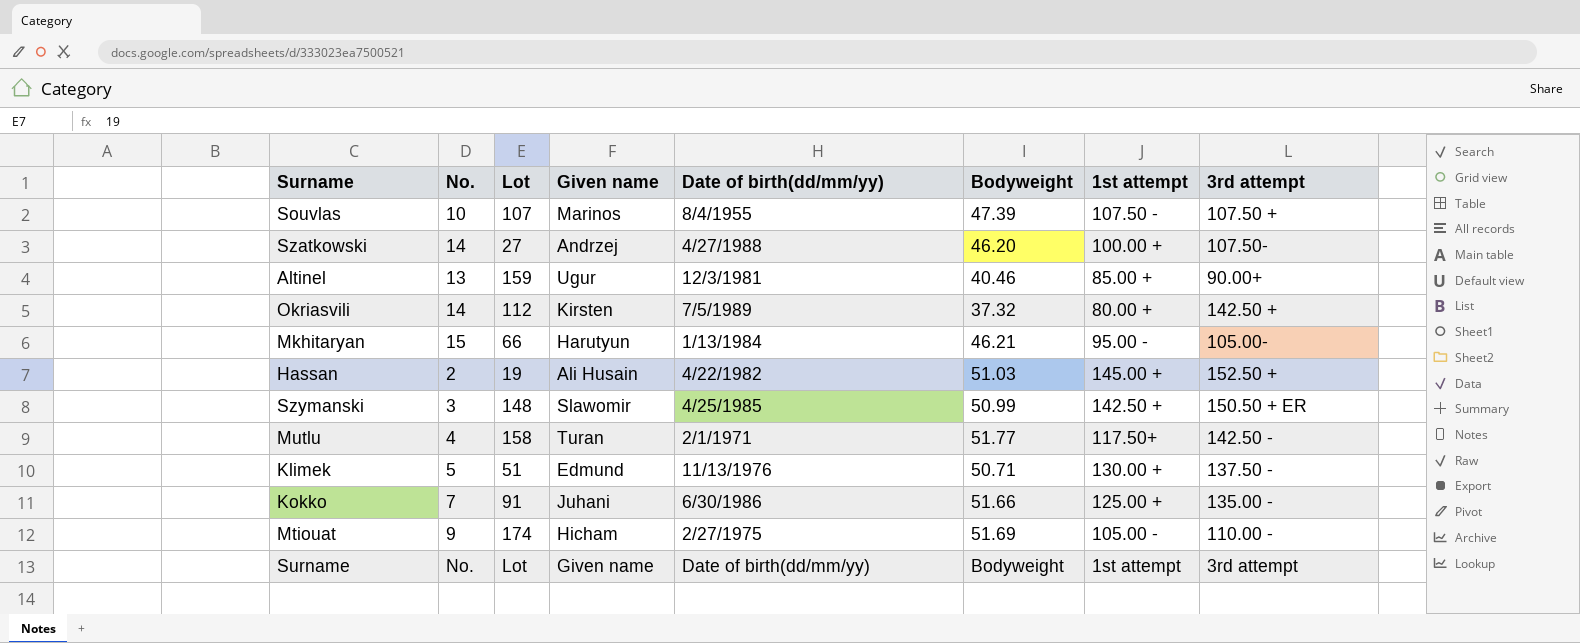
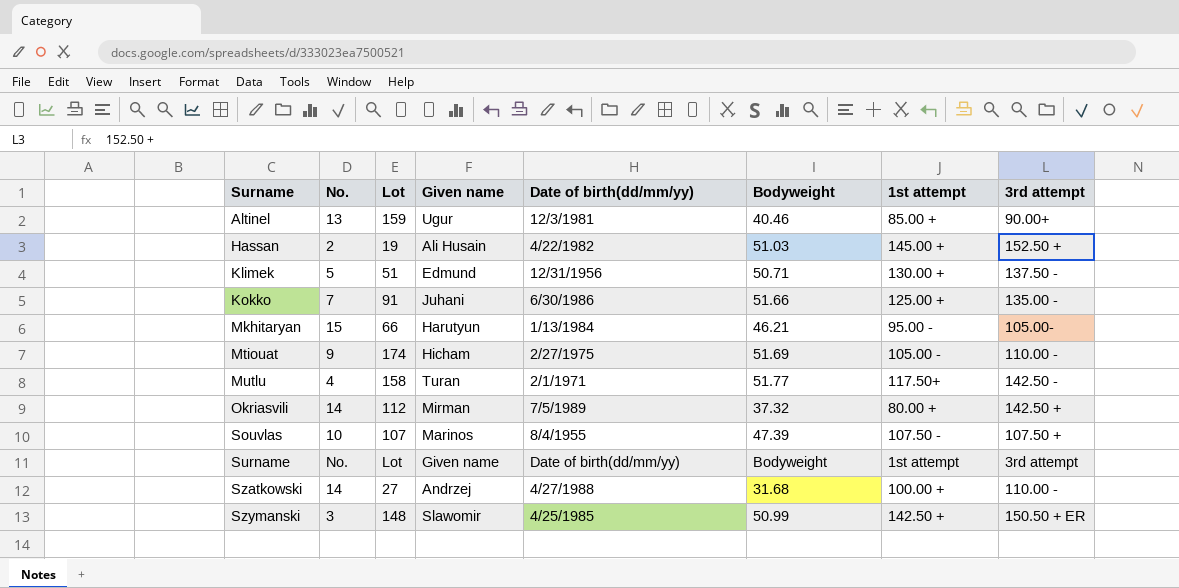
row order: none -> Surname ascending
Klimek | Date of birth(dd/mm/yy): 11/13/1976 -> 12/31/1956
Okriasvili | Given name: Kirsten -> Mirman
Szatkowski | Bodyweight: 46.20 -> 31.68
Szatkowski | 3rd attempt: 107.50- -> 110.00 -

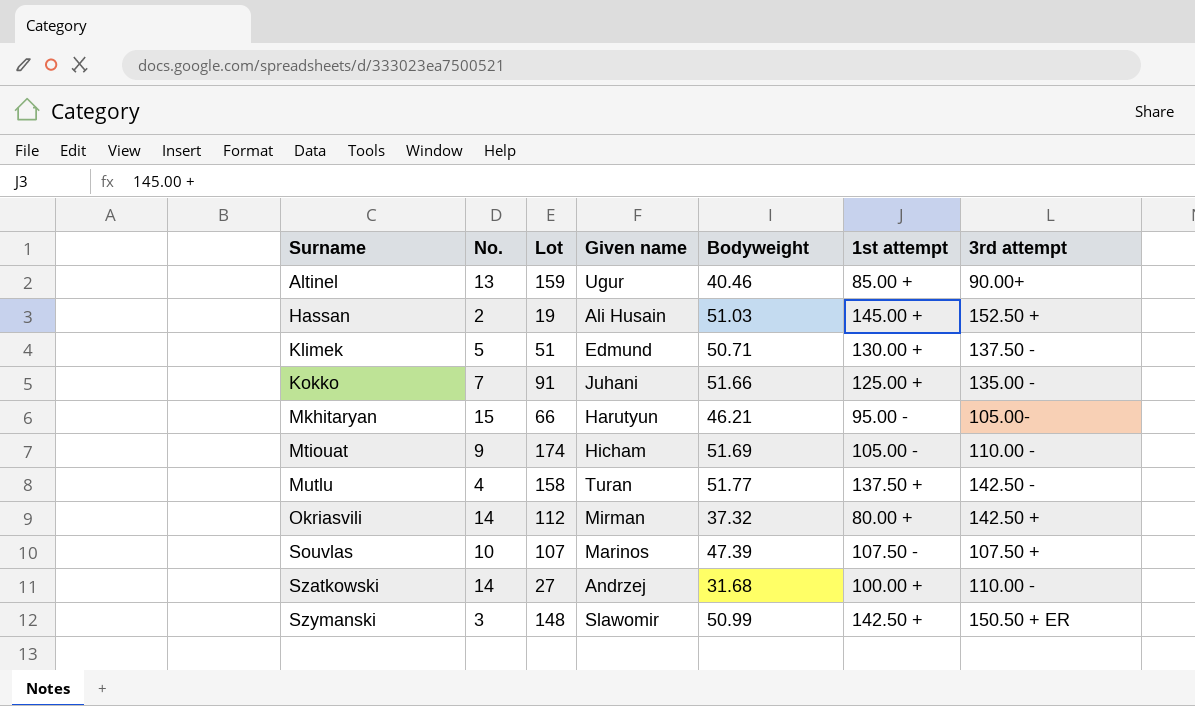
column Date of birth(dd/mm/yy) | position: 5 -> none
row Surname: No. | Lot | Given name | Date of birth(dd/mm/yy) | Bodyweight | 1st attempt | 3rd attempt -> none
Mutlu | 1st attempt: 117.50+ -> 137.50 +

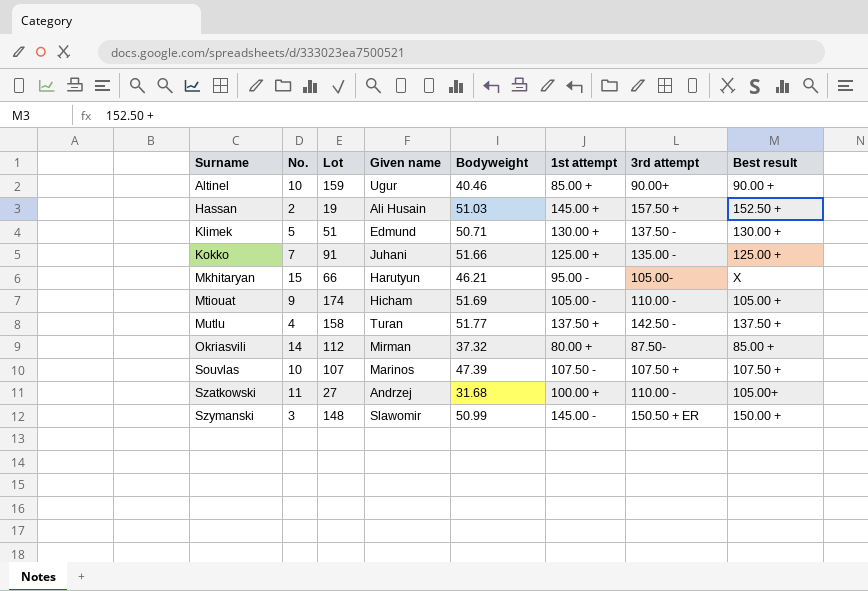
column Best result | position: none -> 8
Altinel | No.: 13 -> 10
Hassan | 3rd attempt: 152.50 + -> 157.50 +
Okriasvili | 3rd attempt: 142.50 + -> 87.50-
Szatkowski | No.: 14 -> 11
Szymanski | 1st attempt: 142.50 + -> 145.00 -

